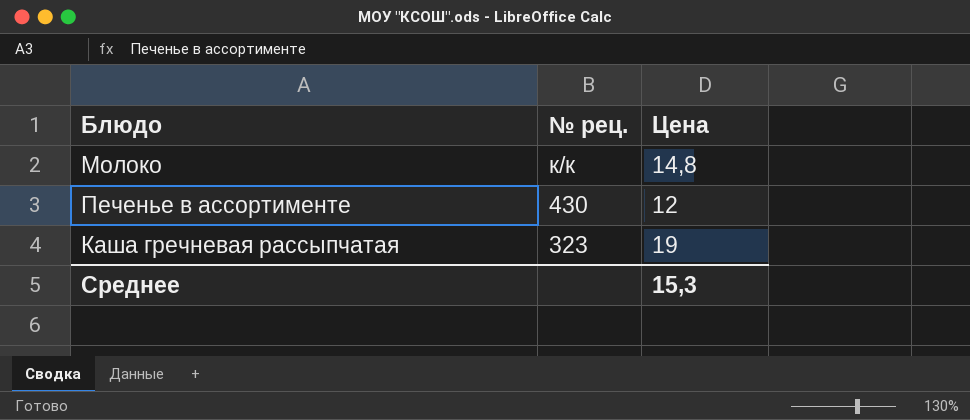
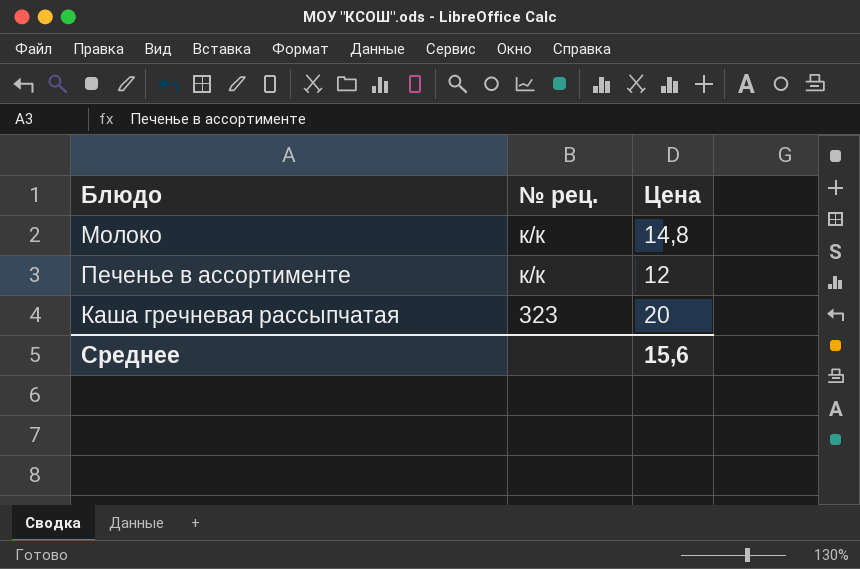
Печенье в ассортименте | № рец.: 430 -> к/к
Каша гречневая рассыпчатая | Цена: 19 -> 20
Среднее | Цена: 15,3 -> 15,6

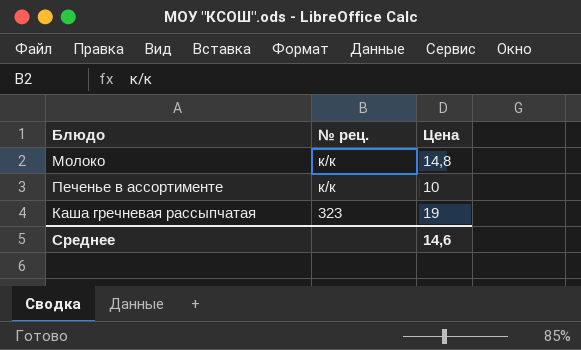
Печенье в ассортименте | Цена: 12 -> 10
Каша гречневая рассыпчатая | Цена: 20 -> 19
Среднее | Цена: 15,6 -> 14,6

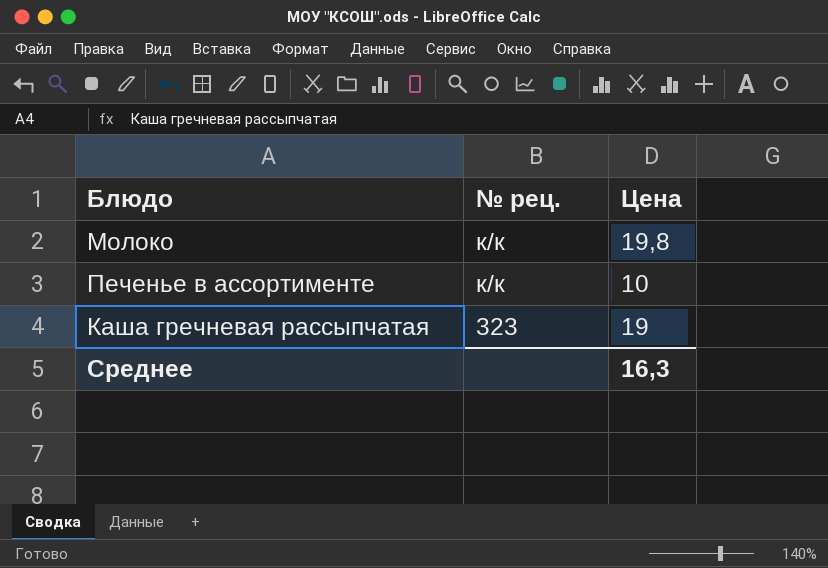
Молоко | Цена: 14,8 -> 19,8
Среднее | Цена: 14,6 -> 16,3

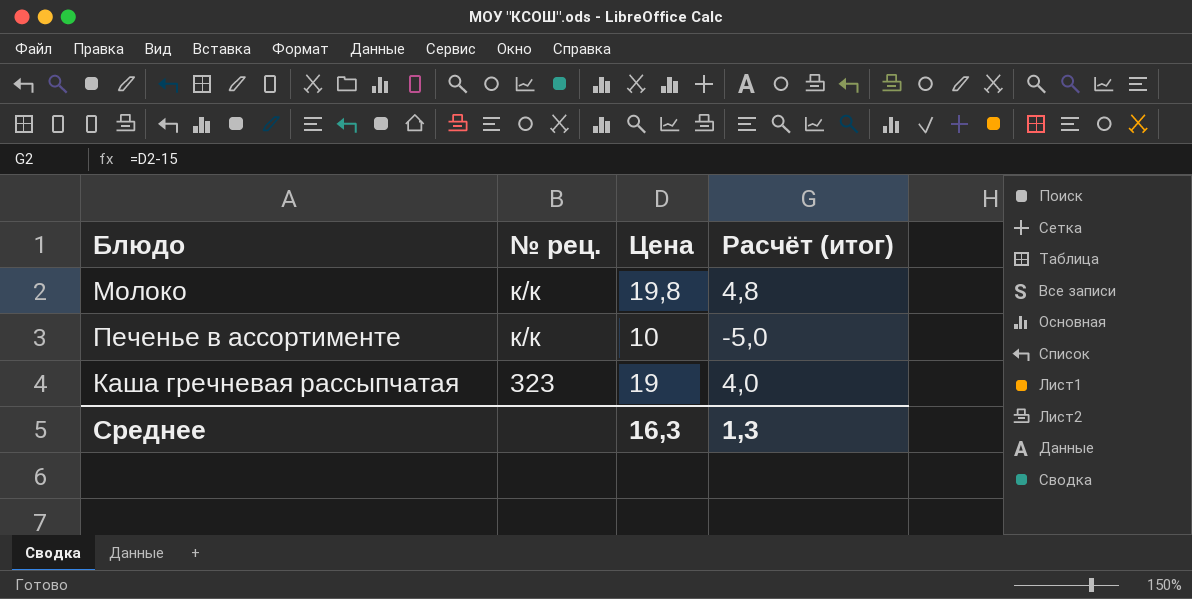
column Расчёт (итог) | formula: none -> [Цена] - 15

